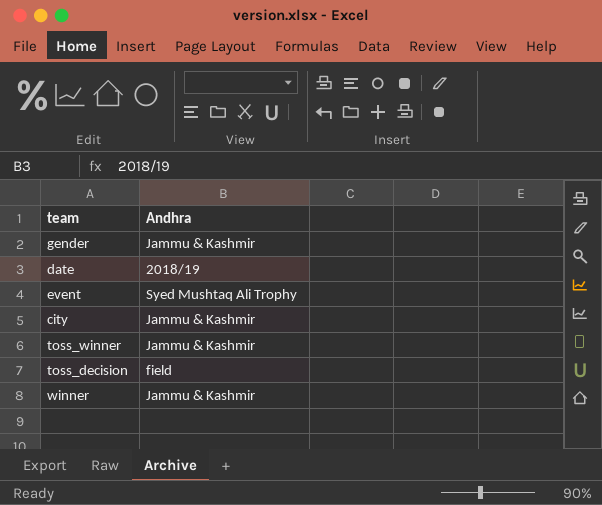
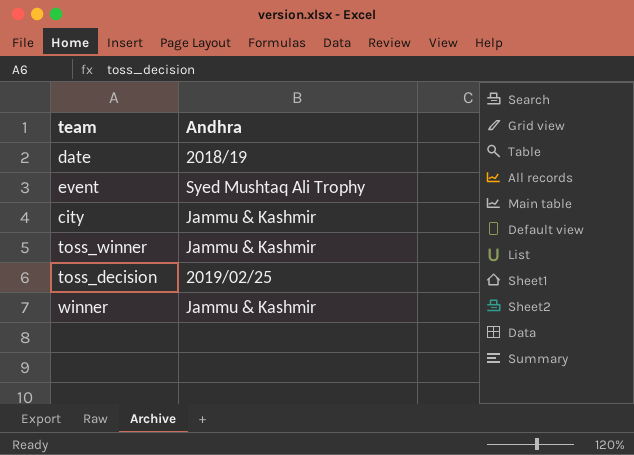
row gender: Jammu & Kashmir -> none
toss_decision | Andhra: field -> 2019/02/25

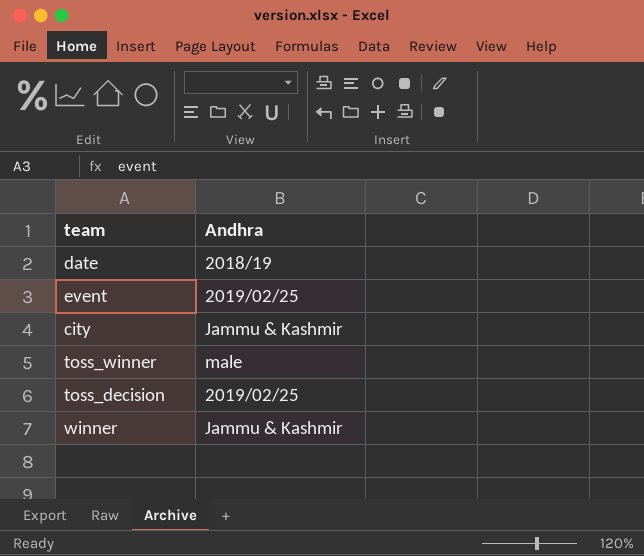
event | Andhra: Syed Mushtaq Ali Trophy -> 2019/02/25
toss_winner | Andhra: Jammu & Kashmir -> male

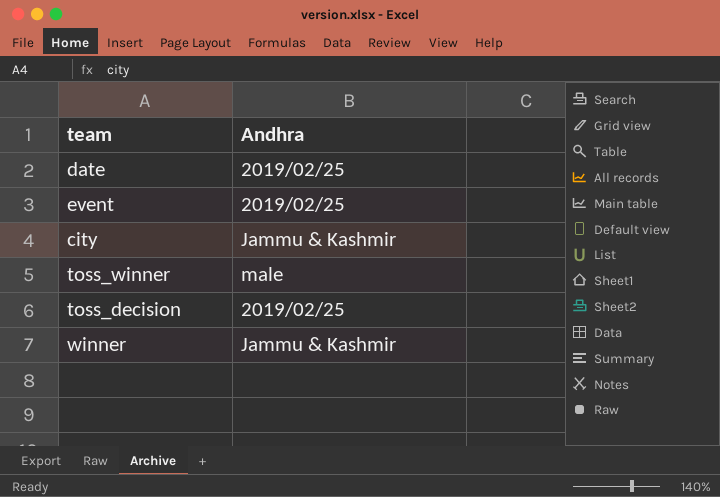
date | Andhra: 2018/19 -> 2019/02/25

